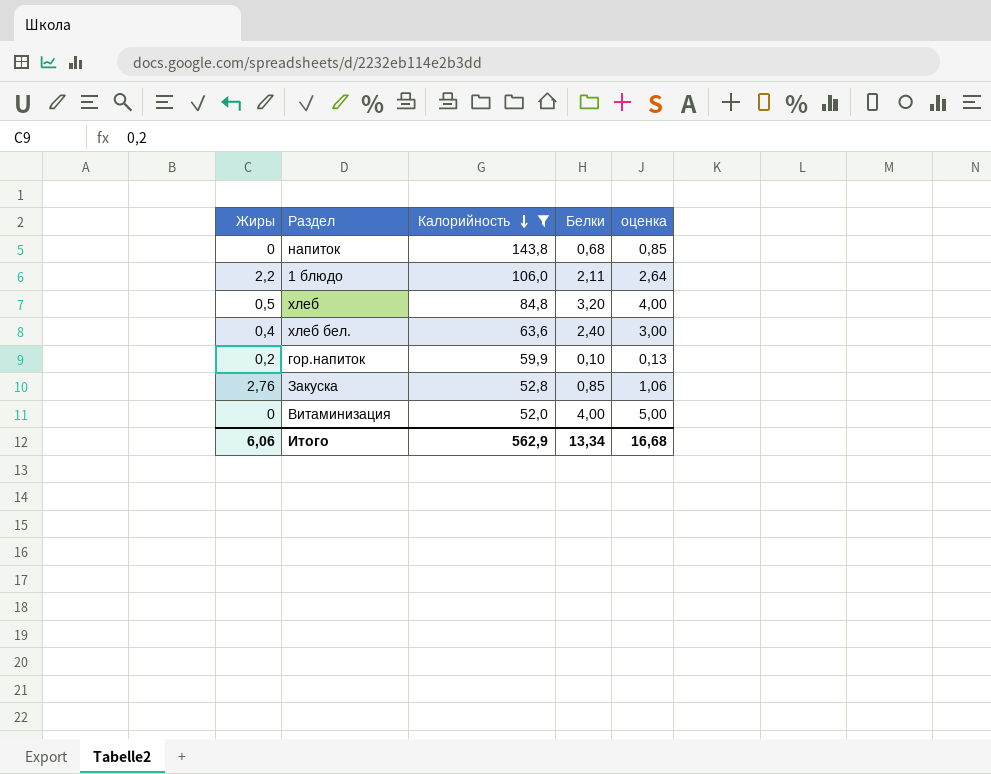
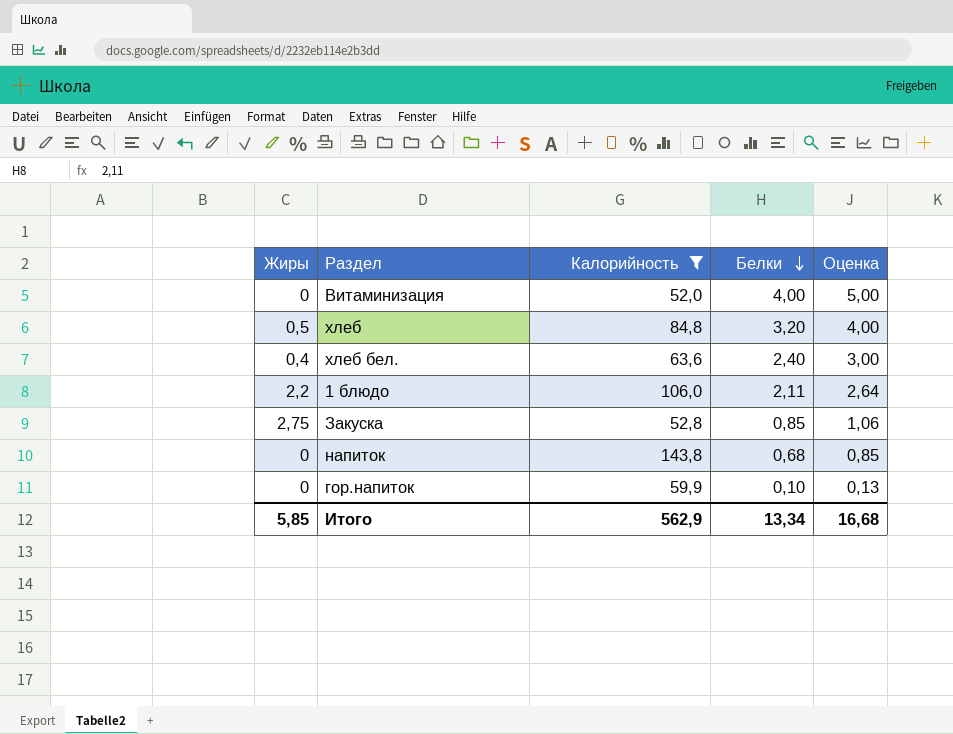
row order: Калорийность descending -> Белки descending
column name: оценка -> Оценка
Закуска | Жиры: 2,76 -> 2,75
гор.напиток | Жиры: 0,2 -> 0
Итого | Жиры: 6,06 -> 5,85

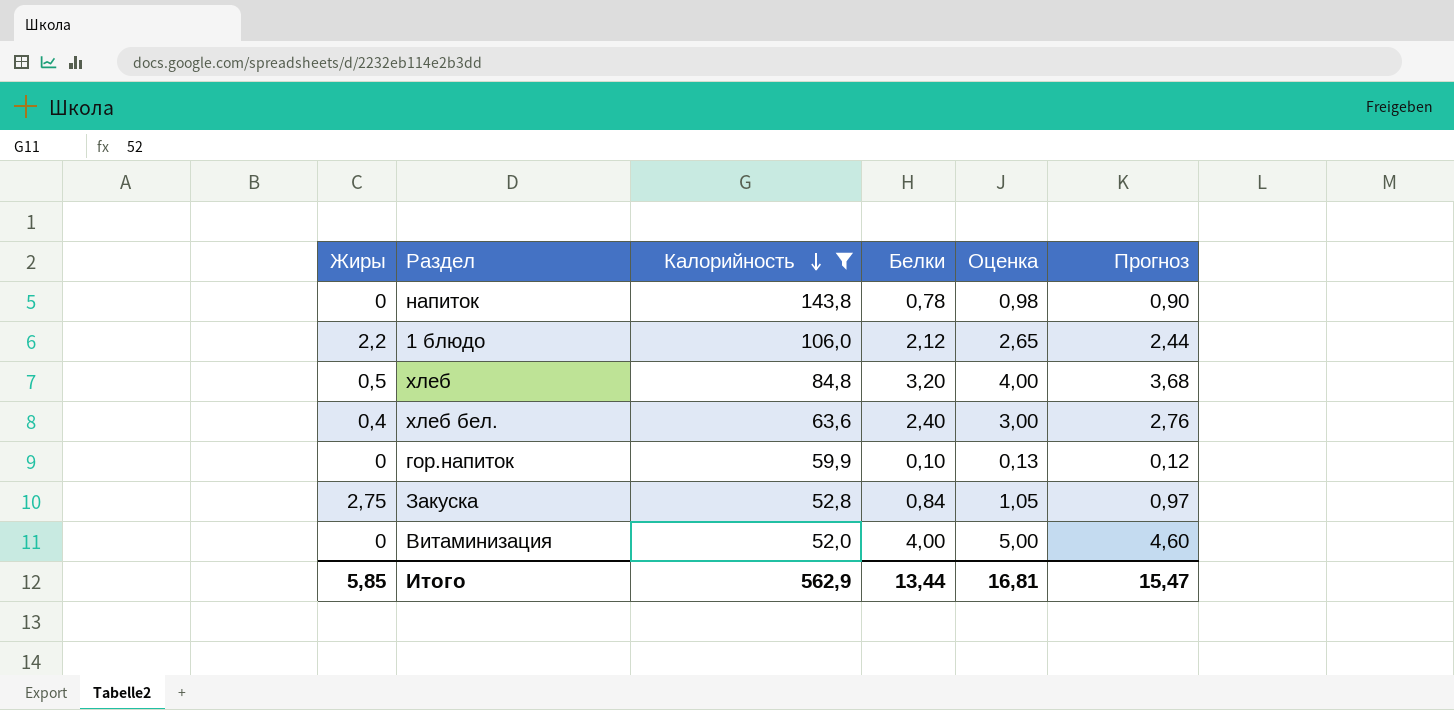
row order: Белки descending -> Калорийность descending
column Прогноз | formula: none -> [Белки] * 1,15
напиток | Белки: 0,68 -> 0,78
напиток | Оценка: 0,85 -> 0,98
1 блюдо | Белки: 2,11 -> 2,12
1 блюдо | Оценка: 2,64 -> 2,65
Закуска | Белки: 0,85 -> 0,84
Закуска | Оценка: 1,06 -> 1,05
Итого | Белки: 13,34 -> 13,44
Итого | Оценка: 16,68 -> 16,81

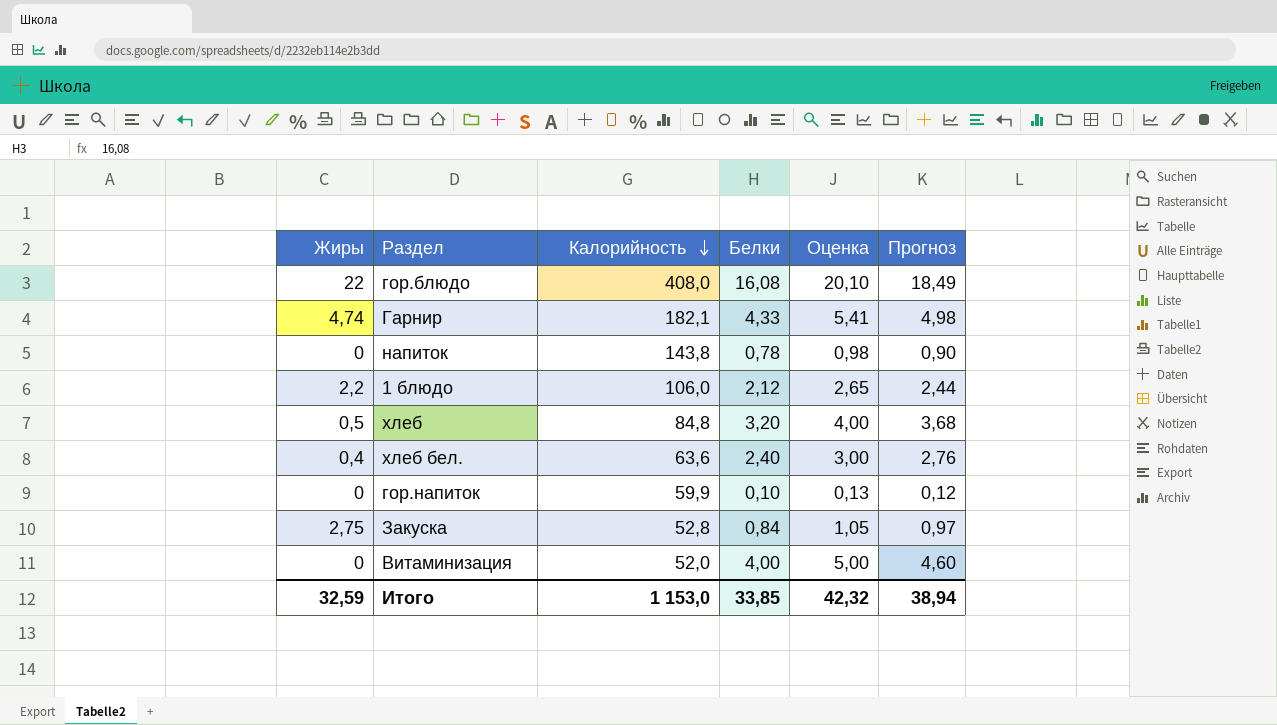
filter: Калорийность <= 143,8 -> none
Итого | Жиры: 5,85 -> 32,59
Итого | Калорийность: 562,9 -> 1 153,0
Итого | Белки: 13,44 -> 33,85
Итого | Оценка: 16,81 -> 42,32
Итого | Прогноз: 15,47 -> 38,94

